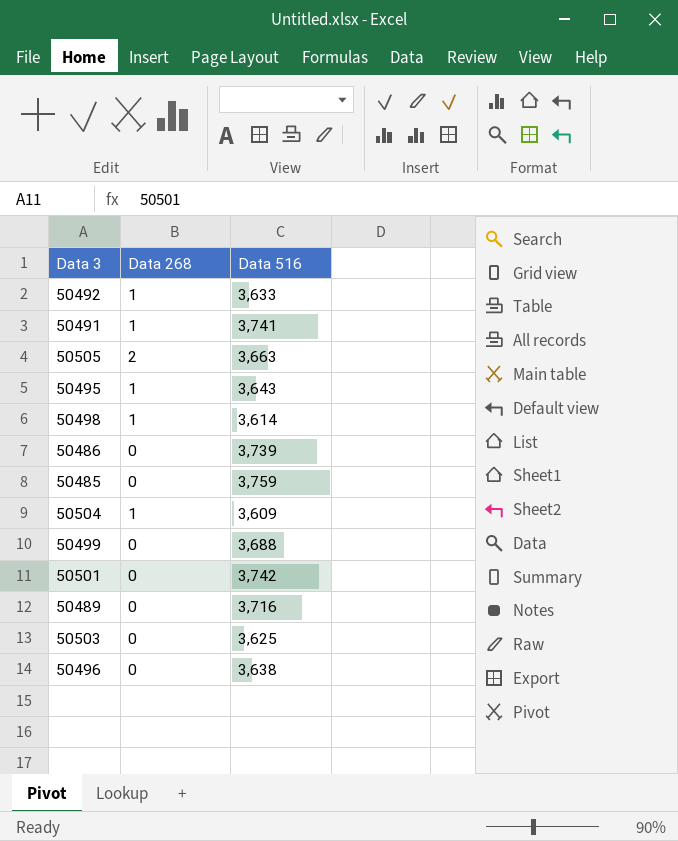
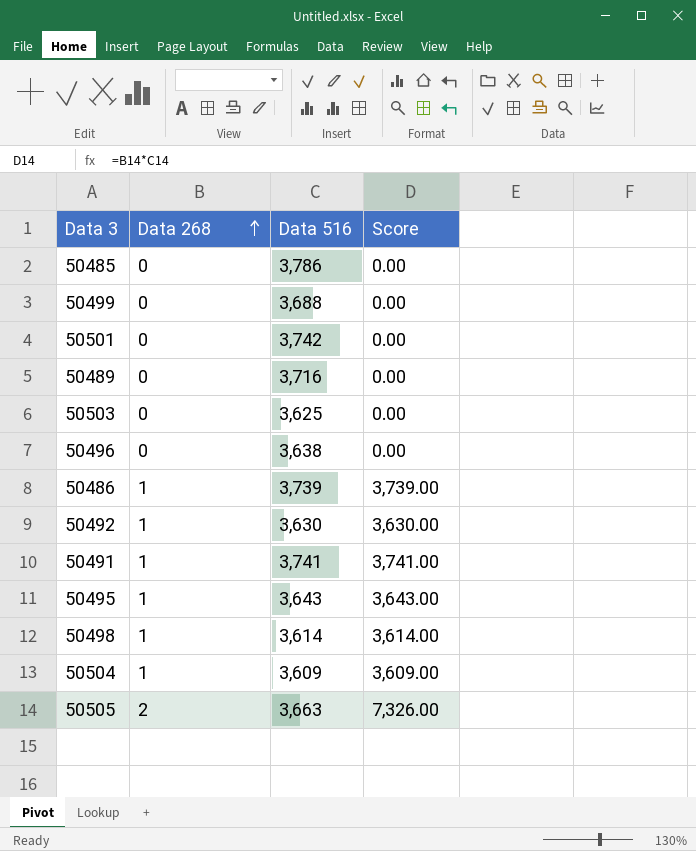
row order: none -> Data 268 ascending
column Score | formula: none -> [Data 268] * [Data 516]
50485 | Data 516: 3,759 -> 3,786
50486 | Data 268: 0 -> 1
50492 | Data 516: 3,633 -> 3,630

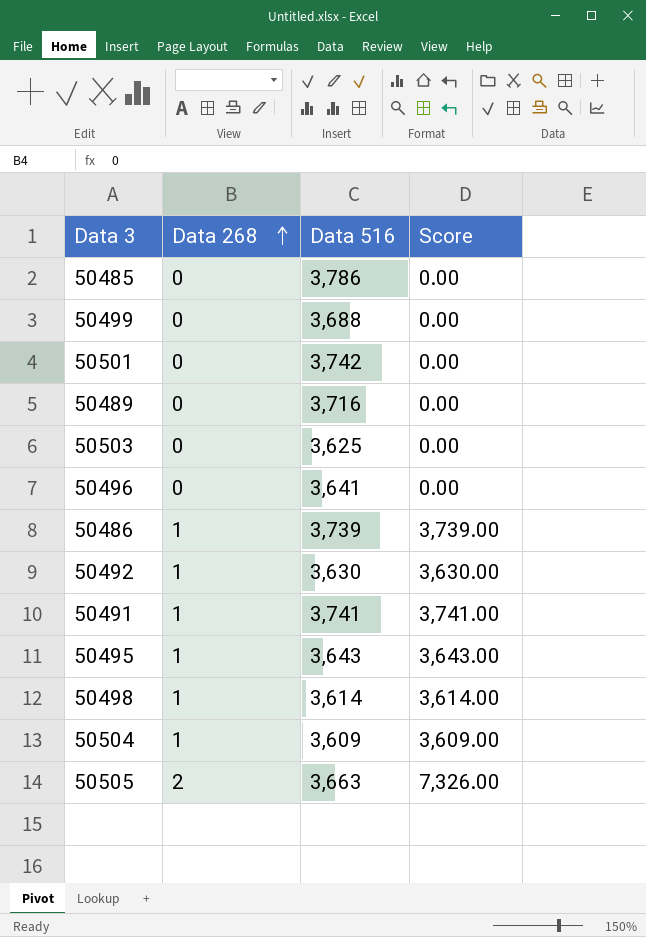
50496 | Data 516: 3,638 -> 3,641

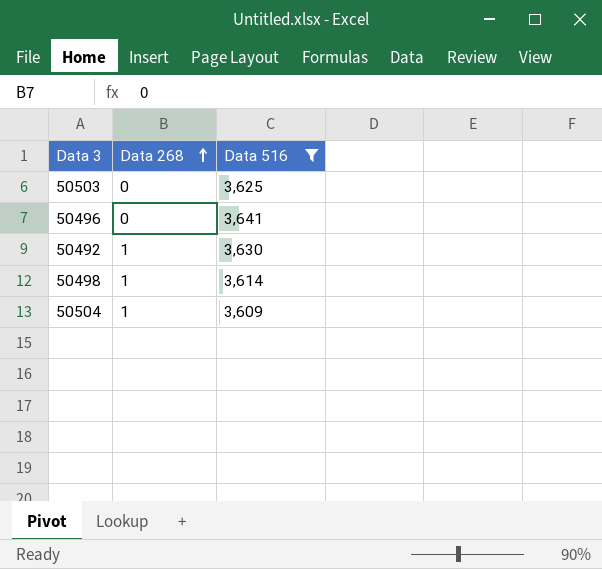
filter: none -> Data 516 <= 3,641
column Score | formula: [Data 268] * [Data 516] -> none

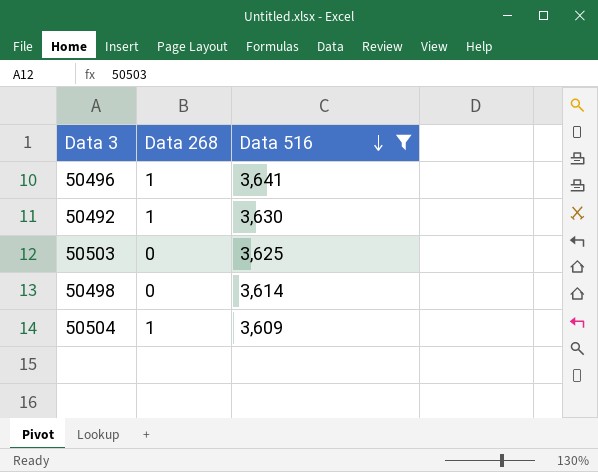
row order: Data 268 ascending -> Data 516 descending
50496 | Data 268: 0 -> 1
50498 | Data 268: 1 -> 0

